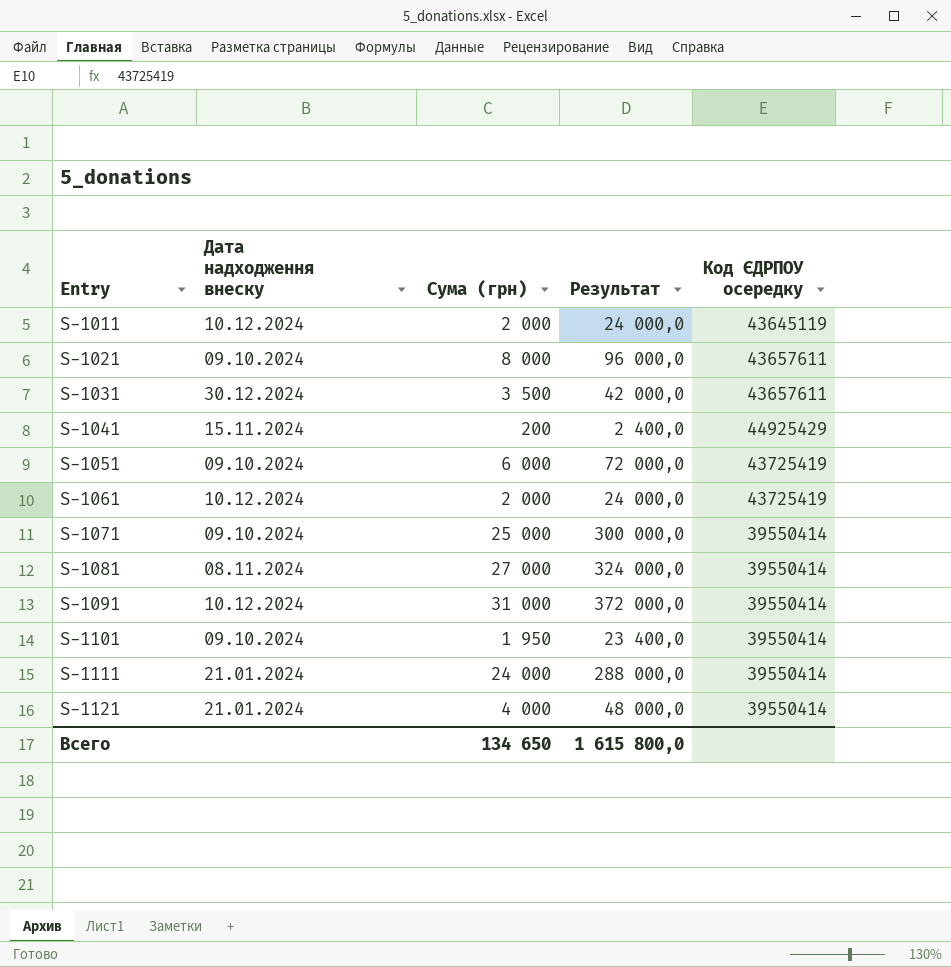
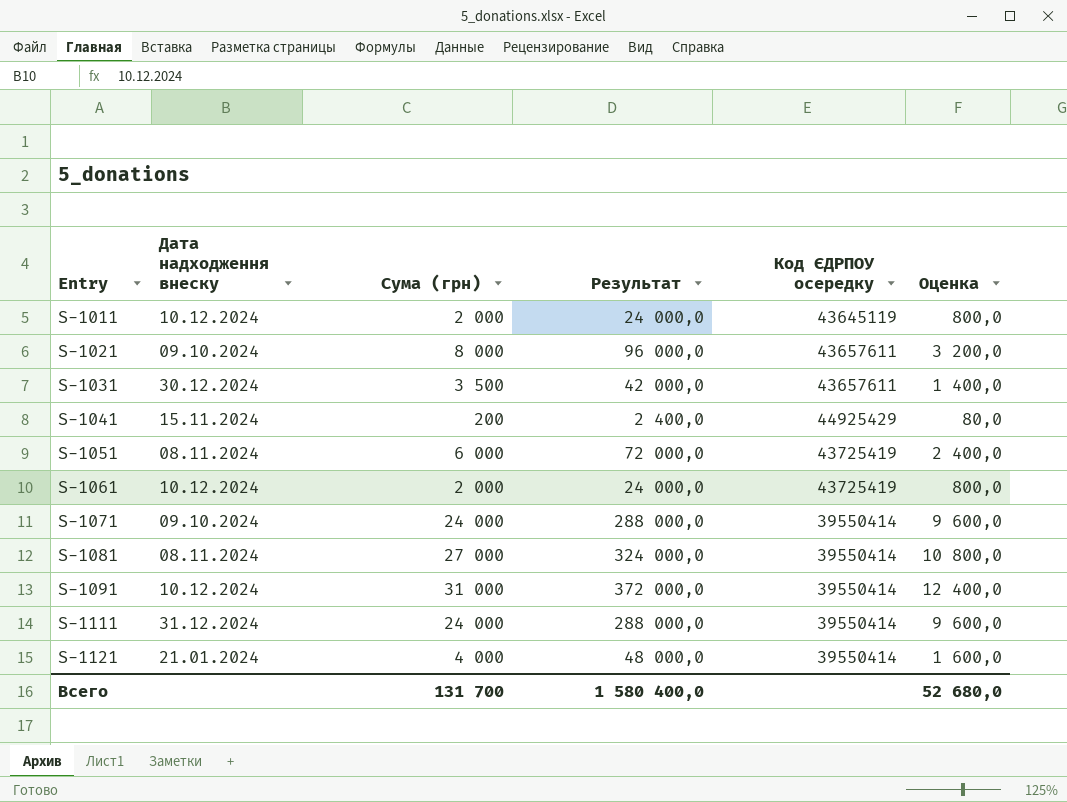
column Оценка | formula: none -> [Сума (грн)] * 0,4
row S-1101: 09.10.2024 | 1 950 | 23 400,0 | 39550414 -> none
S-1051 | Дата надходження внеску: 09.10.2024 -> 08.11.2024
S-1071 | Сума (грн): 25 000 -> 24 000
S-1071 | Результат: 300 000,0 -> 288 000,0
S-1111 | Дата надходження внеску: 21.01.2024 -> 31.12.2024
Всего | Сума (грн): 134 650 -> 131 700
Всего | Результат: 1 615 800,0 -> 1 580 400,0

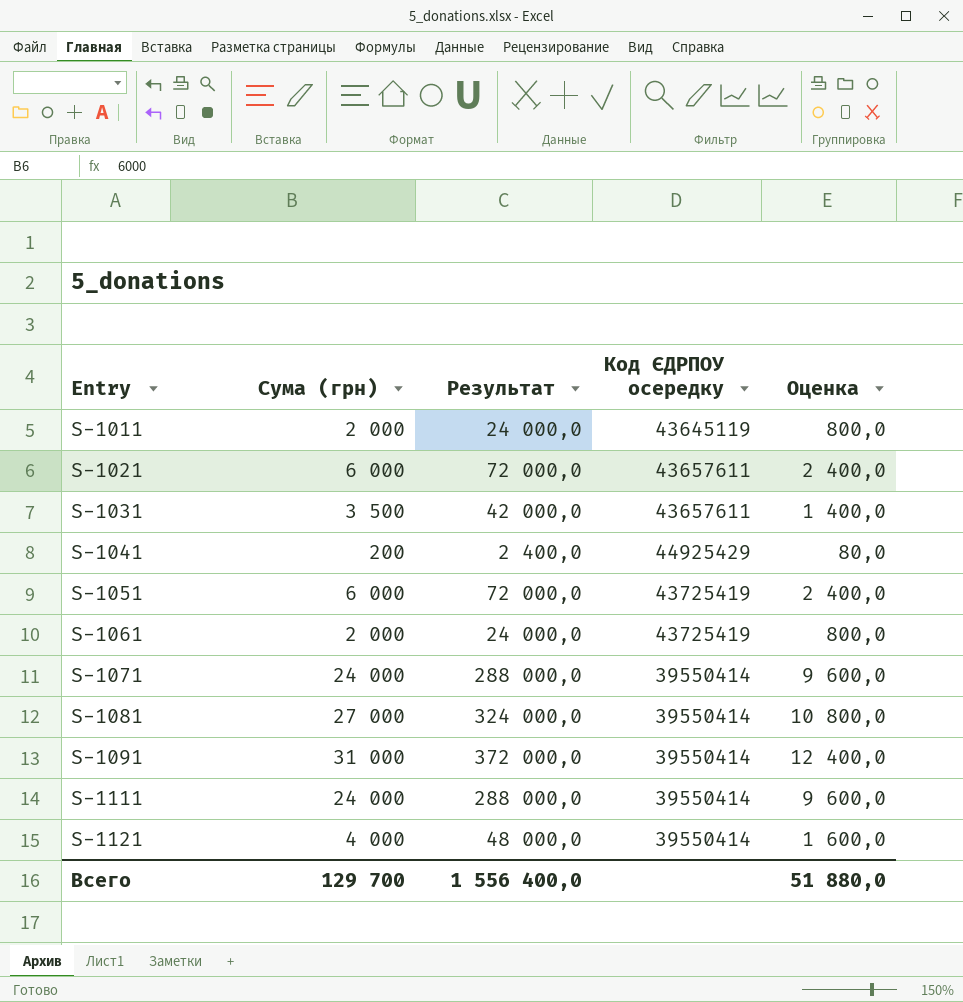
column Дата надходження внеску | position: 2 -> none
S-1021 | Сума (грн): 8 000 -> 6 000
S-1021 | Результат: 96 000,0 -> 72 000,0
S-1021 | Оценка: 3 200,0 -> 2 400,0
Всего | Сума (грн): 131 700 -> 129 700
Всего | Результат: 1 580 400,0 -> 1 556 400,0
Всего | Оценка: 52 680,0 -> 51 880,0

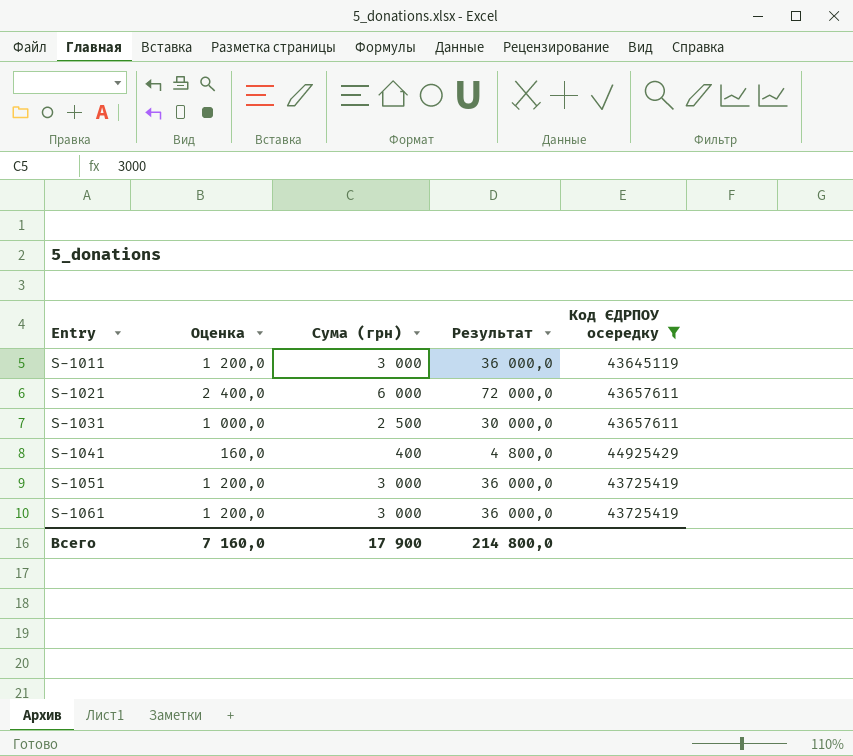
filter: none -> Код ЄДРПОУ осередку != 39550414
column Оценка | position: 5 -> 2
S-1011 | Оценка: 800,0 -> 1 200,0
S-1011 | Сума (грн): 2 000 -> 3 000
S-1011 | Результат: 24 000,0 -> 36 000,0
S-1031 | Оценка: 1 400,0 -> 1 000,0
S-1031 | Сума (грн): 3 500 -> 2 500
S-1031 | Результат: 42 000,0 -> 30 000,0
S-1041 | Оценка: 80,0 -> 160,0
S-1041 | Сума (грн): 200 -> 400
S-1041 | Результат: 2 400,0 -> 4 800,0
S-1051 | Оценка: 2 400,0 -> 1 200,0
S-1051 | Сума (грн): 6 000 -> 3 000
S-1051 | Результат: 72 000,0 -> 36 000,0
S-1061 | Оценка: 800,0 -> 1 200,0
S-1061 | Сума (грн): 2 000 -> 3 000
S-1061 | Результат: 24 000,0 -> 36 000,0
Всего | Оценка: 51 880,0 -> 7 160,0
Всего | Сума (грн): 129 700 -> 17 900
Всего | Результат: 1 556 400,0 -> 214 800,0

